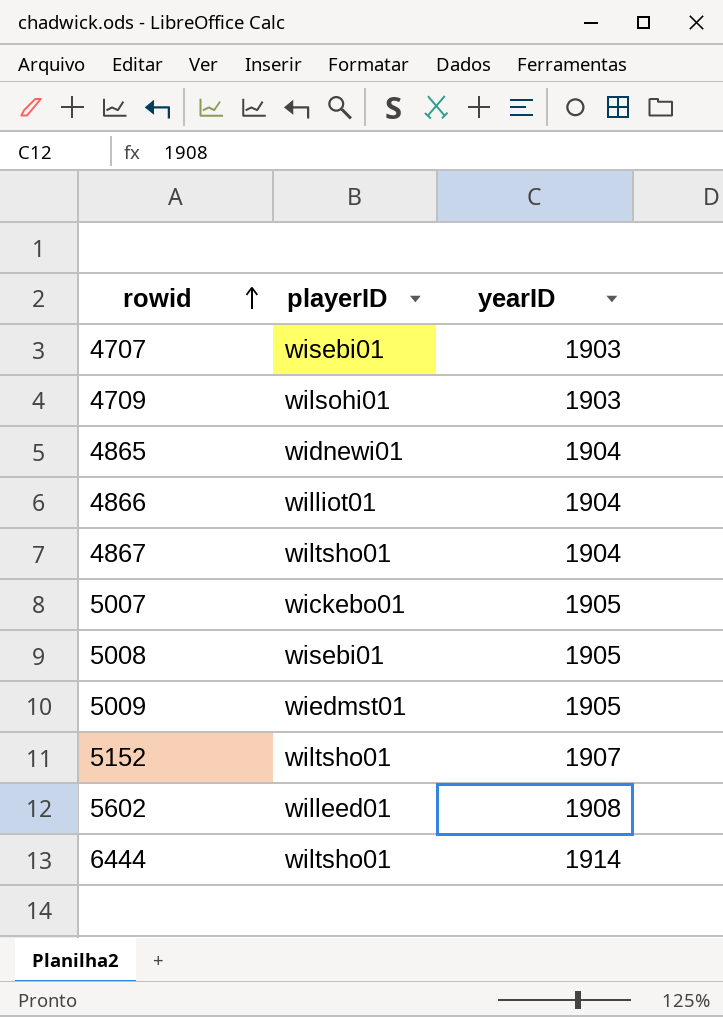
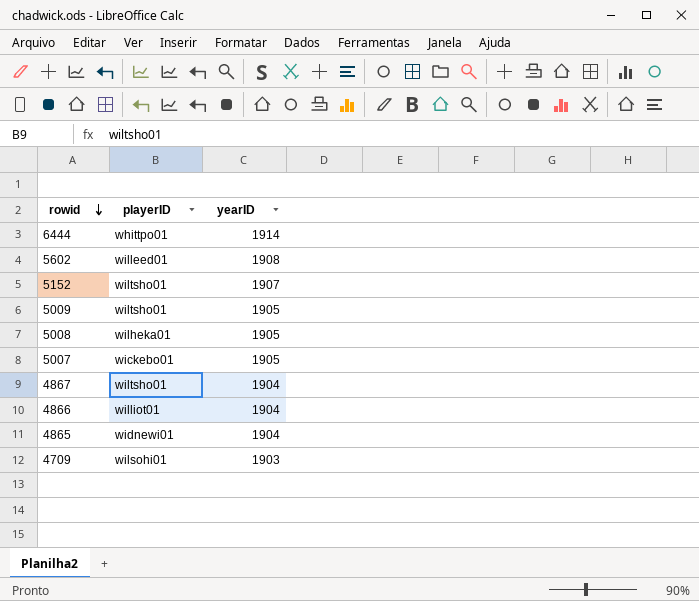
row order: rowid ascending -> rowid descending
row 4707: wisebi01 | 1903 -> none
6444 | playerID: wiltsho01 -> whittpo01
5009 | playerID: wiedmst01 -> wiltsho01
5008 | playerID: wisebi01 -> wilheka01

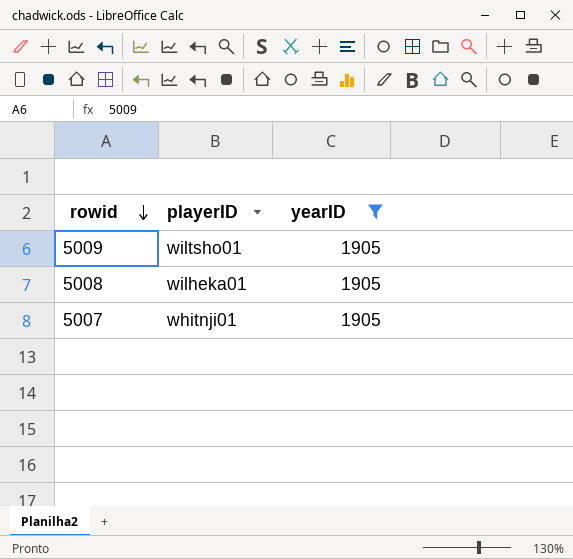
filter: none -> yearID = 1905
5007 | playerID: wickebo01 -> whitnji01

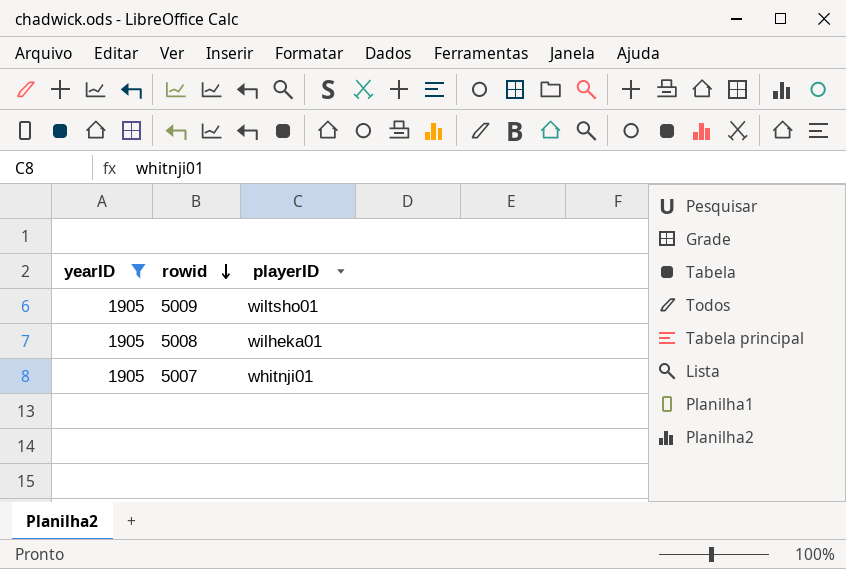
column yearID | position: 3 -> 1

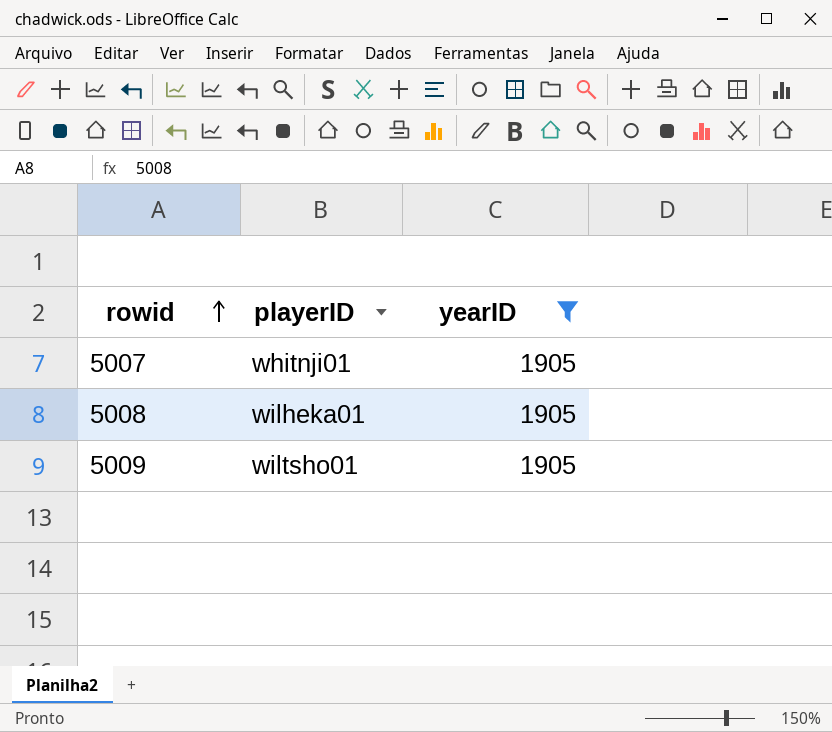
row order: rowid descending -> rowid ascending
column yearID | position: 1 -> 3

